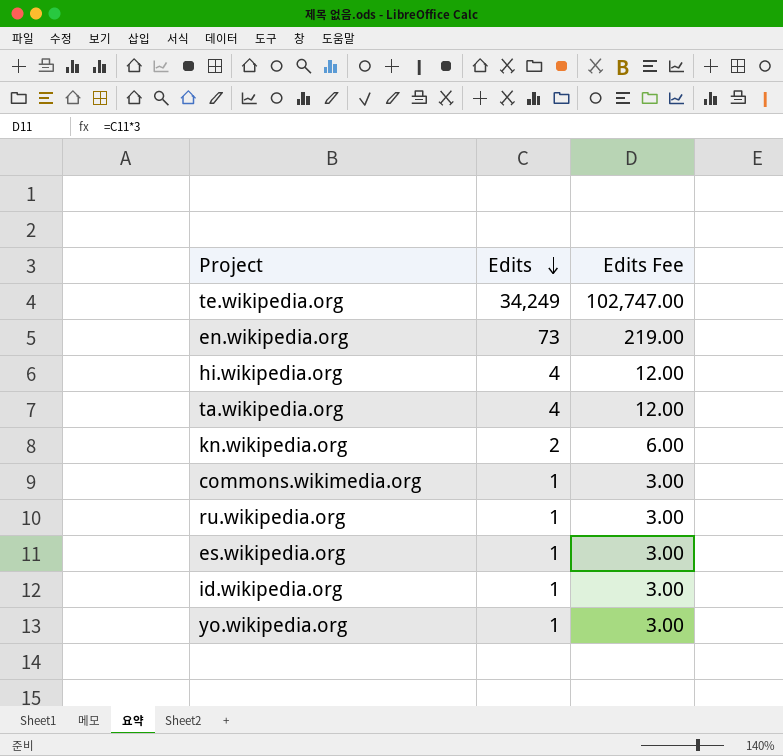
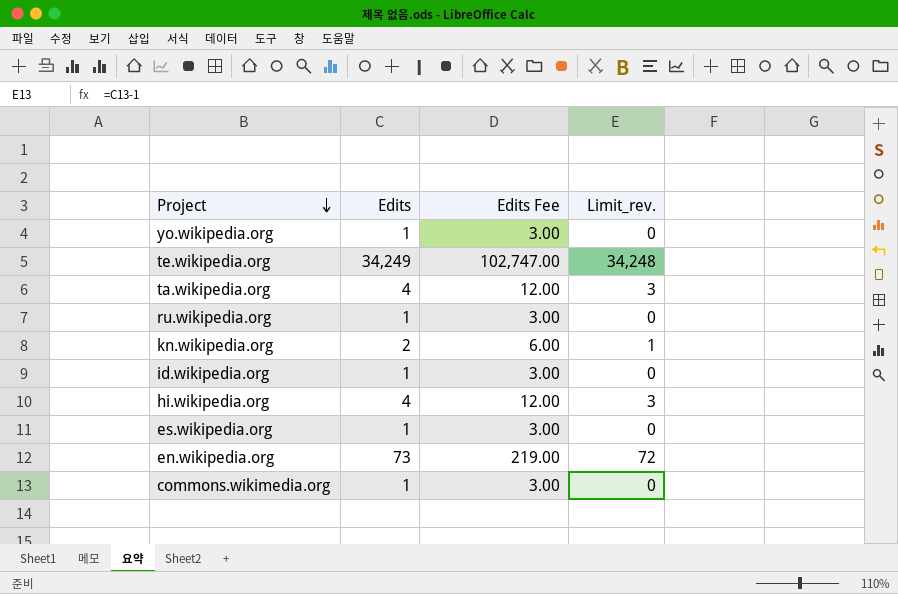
row order: Edits descending -> Project descending
column Limit_rev. | formula: none -> [Edits] - 1

